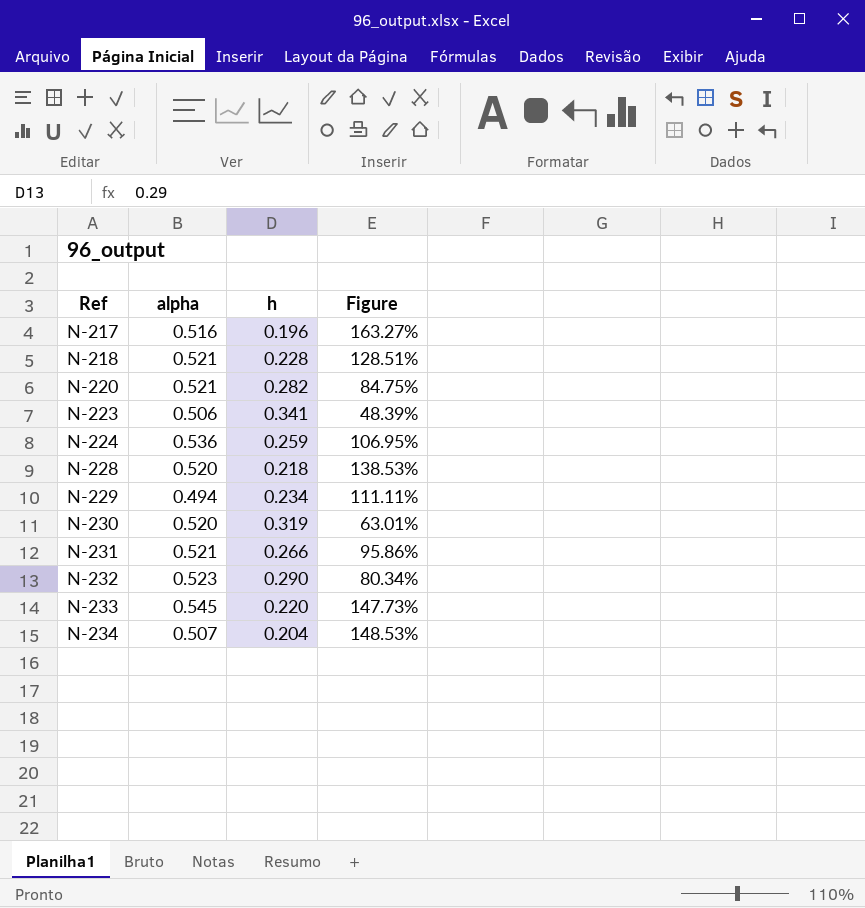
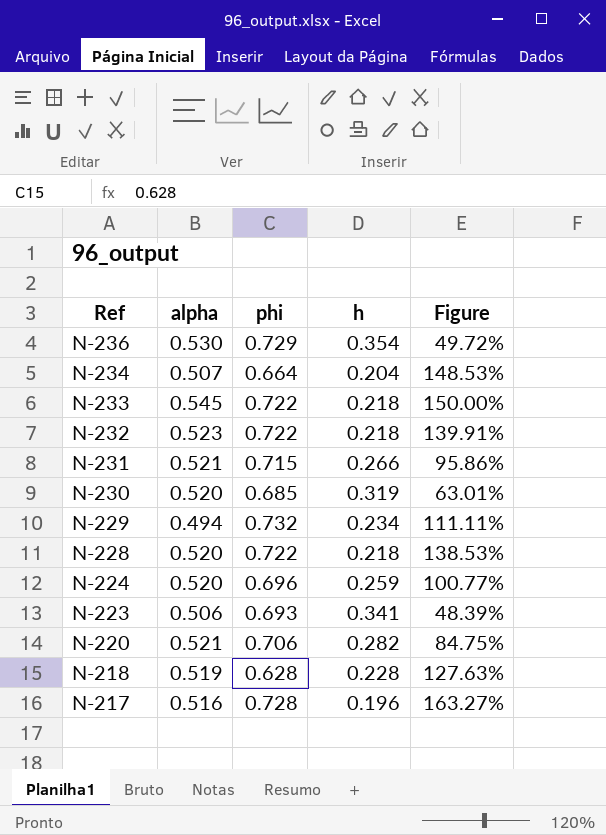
row order: Ref ascending -> Ref descending
column phi | position: none -> 3
row N-236: none -> 0.530 | 0.729 | 0.354 | 49.72%
N-233 | h: 0.220 -> 0.218
N-233 | Figure: 147.73% -> 150.00%
N-232 | h: 0.290 -> 0.218
N-232 | Figure: 80.34% -> 139.91%
N-224 | alpha: 0.536 -> 0.520
N-224 | Figure: 106.95% -> 100.77%
N-218 | alpha: 0.521 -> 0.519
N-218 | Figure: 128.51% -> 127.63%

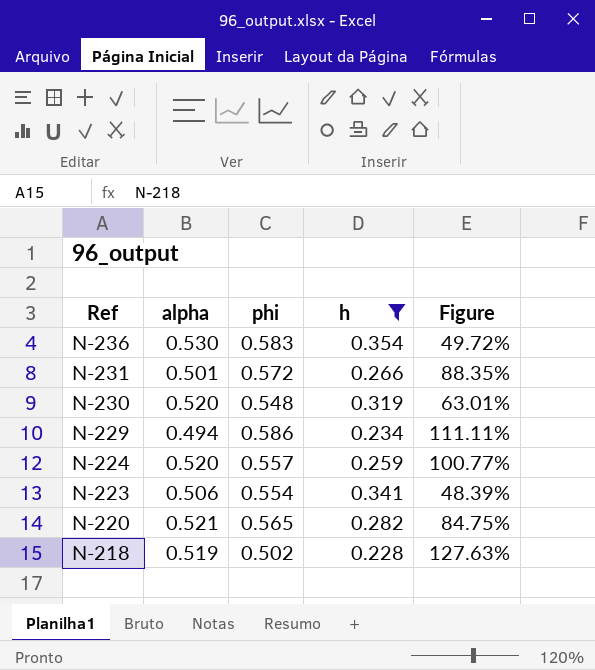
filter: none -> h >= 0.228
N-236 | phi: 0.729 -> 0.583
N-231 | alpha: 0.521 -> 0.501
N-231 | phi: 0.715 -> 0.572
N-231 | Figure: 95.86% -> 88.35%
N-230 | phi: 0.685 -> 0.548
N-229 | phi: 0.732 -> 0.586
N-224 | phi: 0.696 -> 0.557
N-223 | phi: 0.693 -> 0.554
N-220 | phi: 0.706 -> 0.565
N-218 | phi: 0.628 -> 0.502

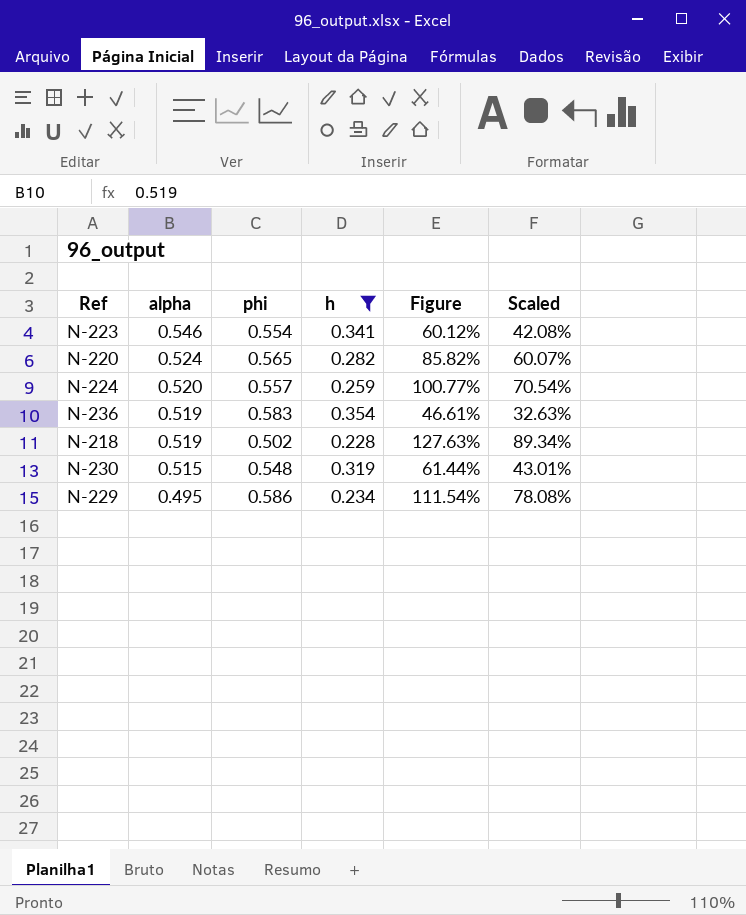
row order: Ref descending -> alpha descending
column Scaled | formula: none -> [Figure] * 0.7
row N-231: 0.501 | 0.572 | 0.266 | 88.35% -> none
N-223 | alpha: 0.506 -> 0.546
N-223 | Figure: 48.39% -> 60.12%
N-220 | alpha: 0.521 -> 0.524
N-220 | Figure: 84.75% -> 85.82%
N-236 | alpha: 0.530 -> 0.519
N-236 | Figure: 49.72% -> 46.61%
N-230 | alpha: 0.520 -> 0.515
N-230 | Figure: 63.01% -> 61.44%
N-229 | alpha: 0.494 -> 0.495
N-229 | Figure: 111.11% -> 111.54%

